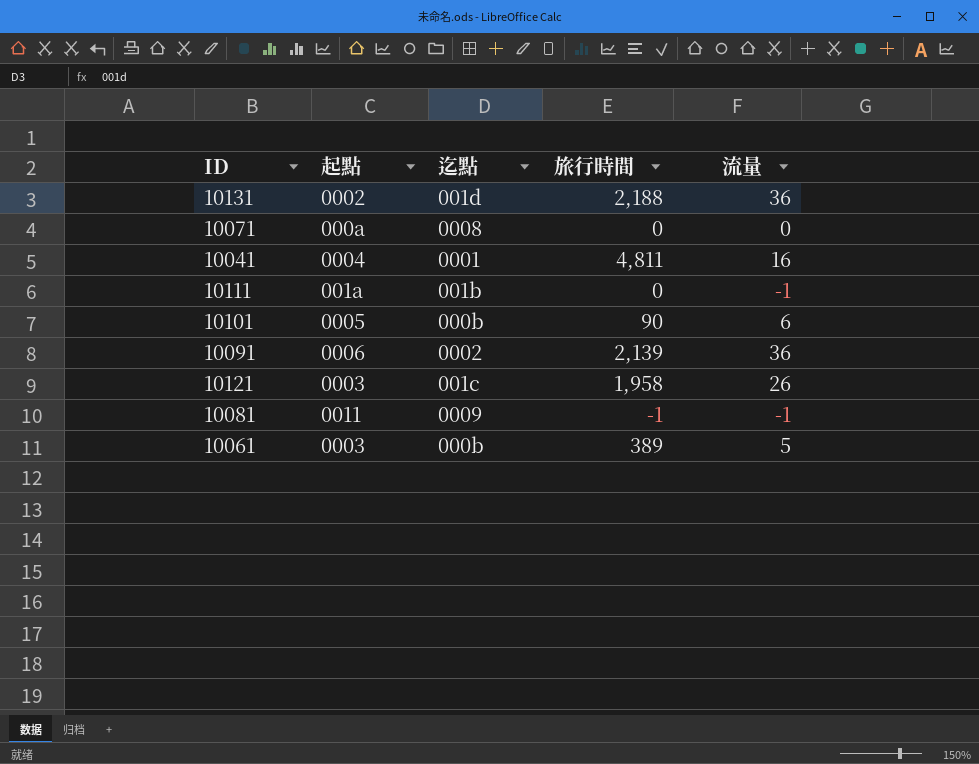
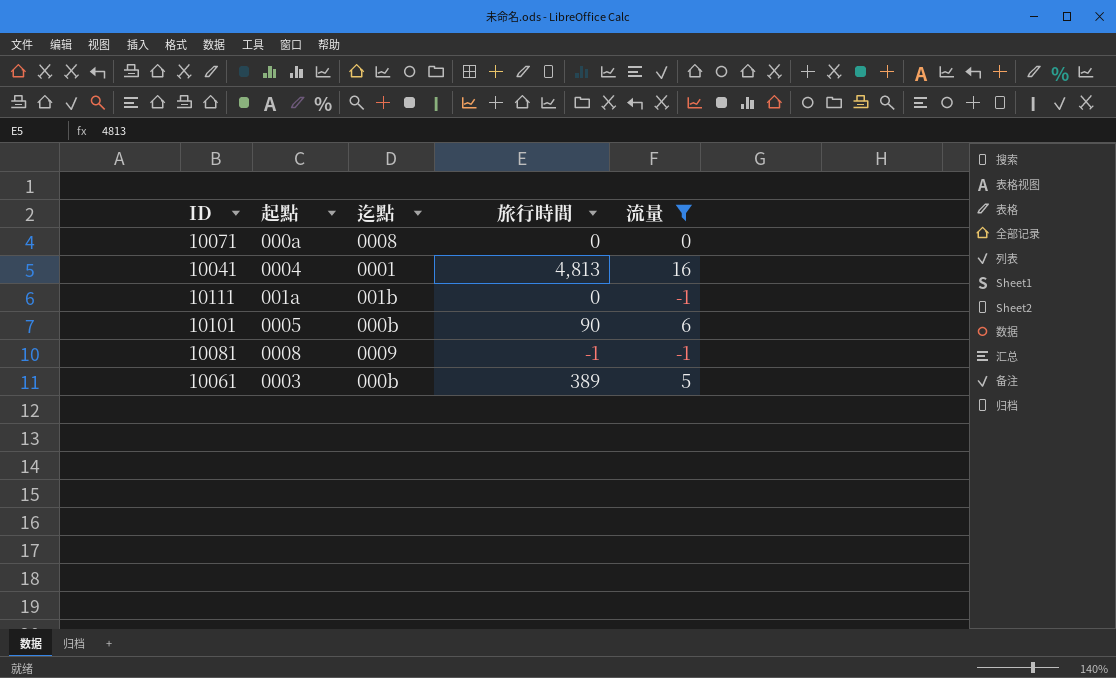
filter: none -> 流量 <= 16
10041 | 旅行時間: 4,811 -> 4,813
10081 | 起點: 0011 -> 0008

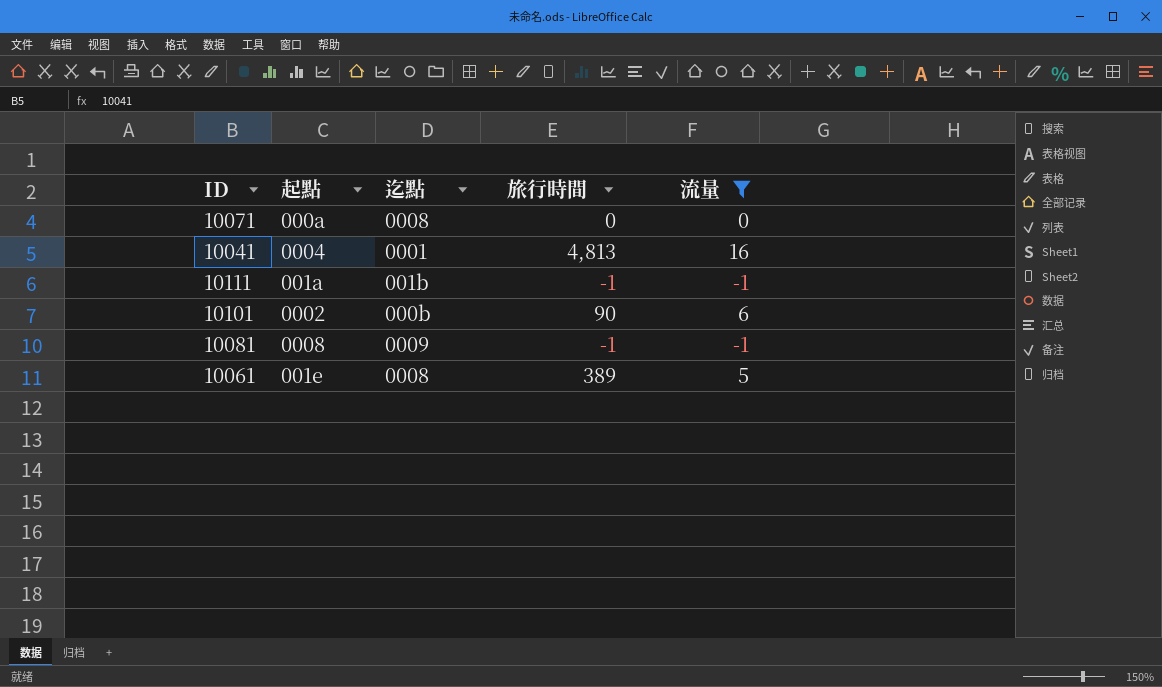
10111 | 旅行時間: 0 -> -1
10101 | 起點: 0005 -> 0002
10061 | 起點: 0003 -> 001e
10061 | 迄點: 000b -> 0008

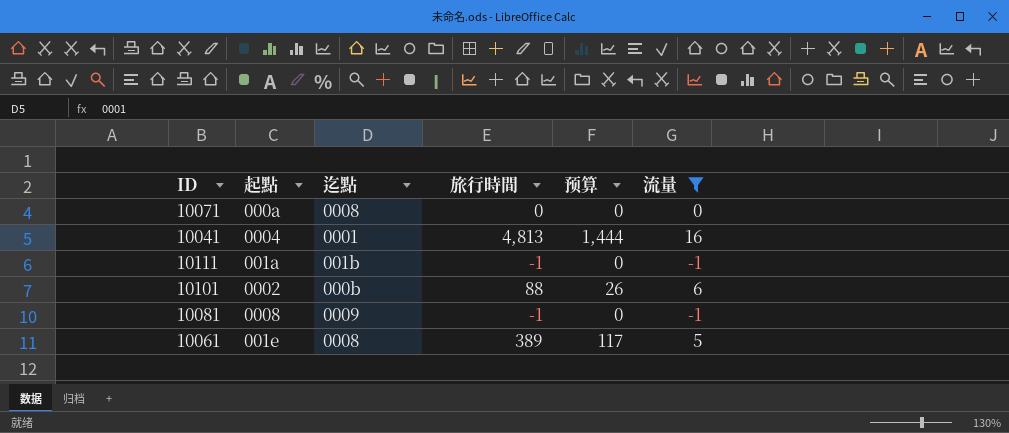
column 预算 | formula: none -> [旅行時間] * 0.3
10101 | 旅行時間: 90 -> 88

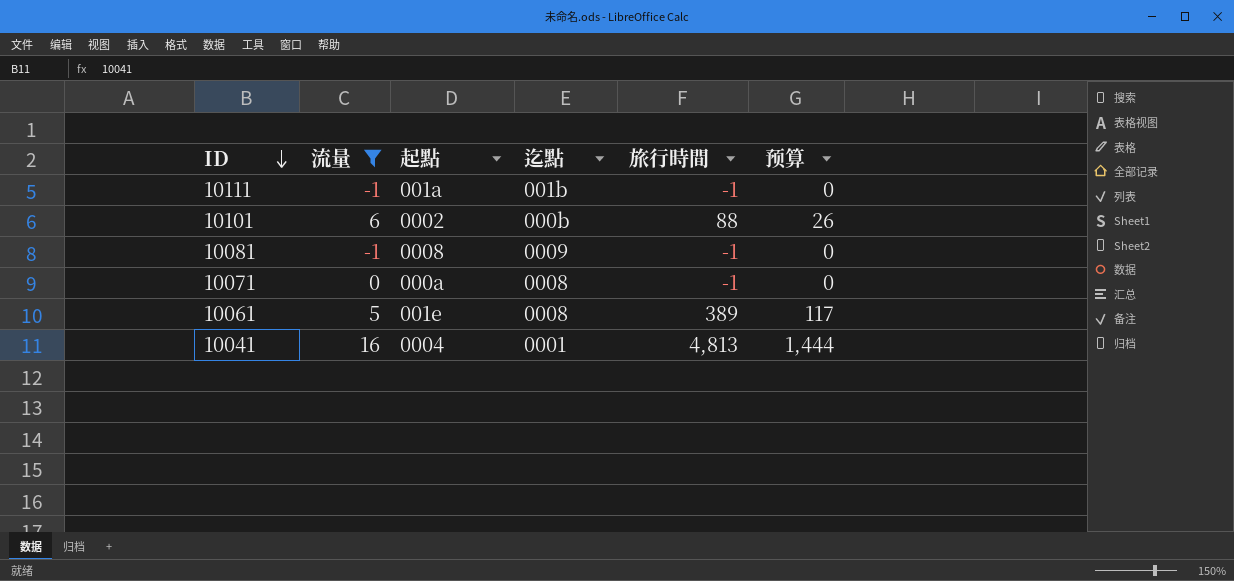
row order: none -> ID descending
column 流量 | position: 6 -> 2
10071 | 旅行時間: 0 -> -1

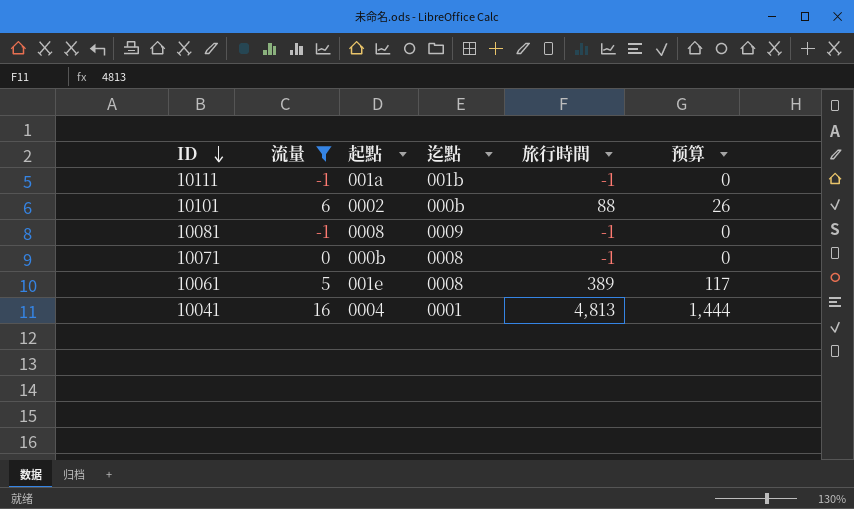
10071 | 起點: 000a -> 000b

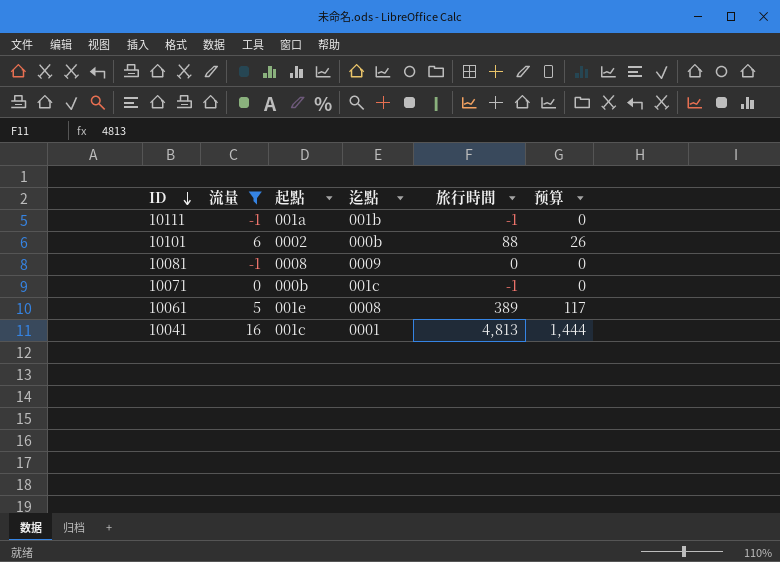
10081 | 旅行時間: -1 -> 0
10071 | 迄點: 0008 -> 001c
10041 | 起點: 0004 -> 001c

